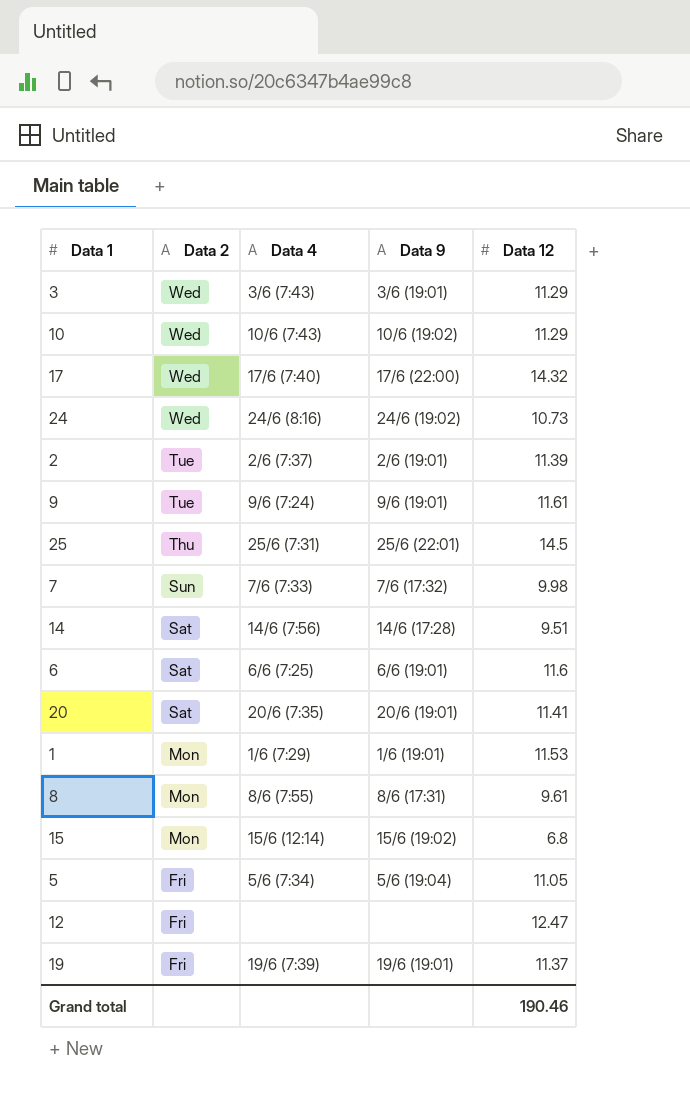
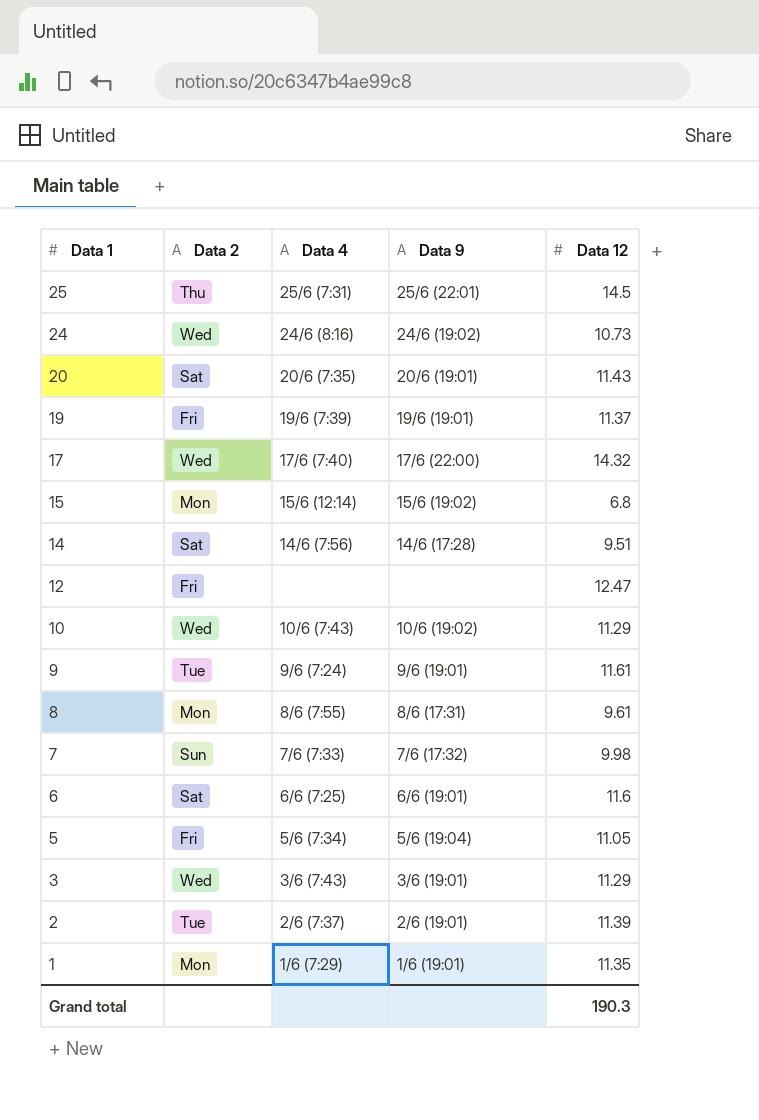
row order: Data 2 descending -> Data 1 descending
20 | Data 12: 11.41 -> 11.43
1 | Data 12: 11.53 -> 11.35
Grand total | Data 12: 190.46 -> 190.3

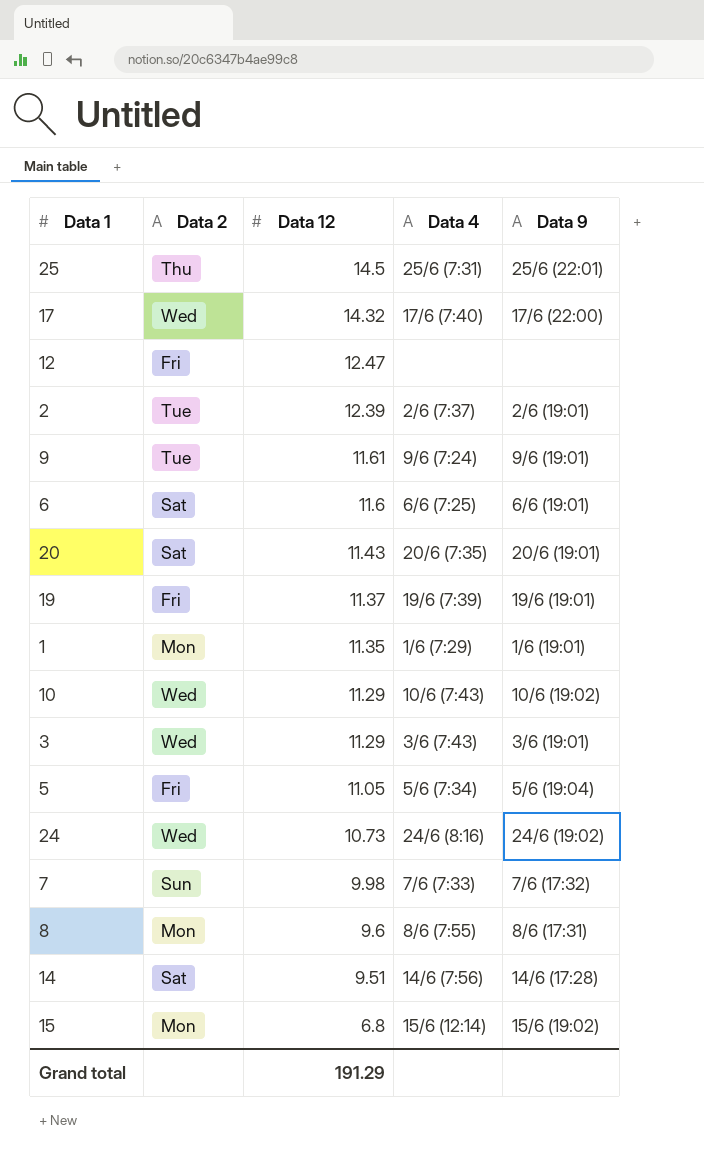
row order: Data 1 descending -> Data 12 descending
column Data 12 | position: 5 -> 3
2 | Data 12: 11.39 -> 12.39
8 | Data 12: 9.61 -> 9.6
Grand total | Data 12: 190.3 -> 191.29

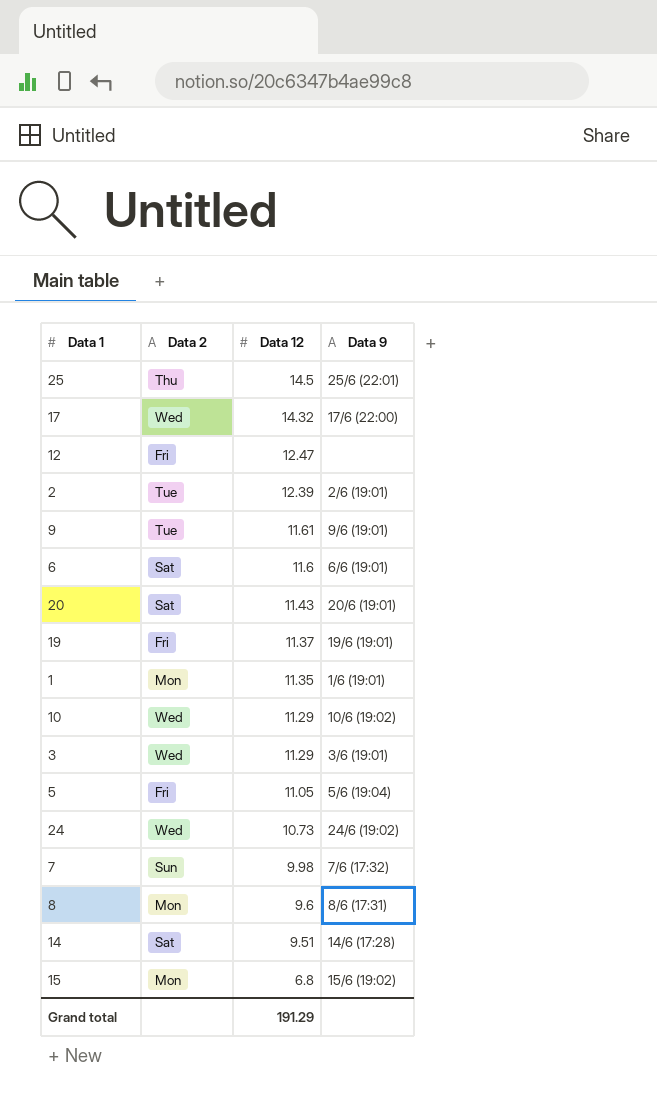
column Data 4 | position: 4 -> none

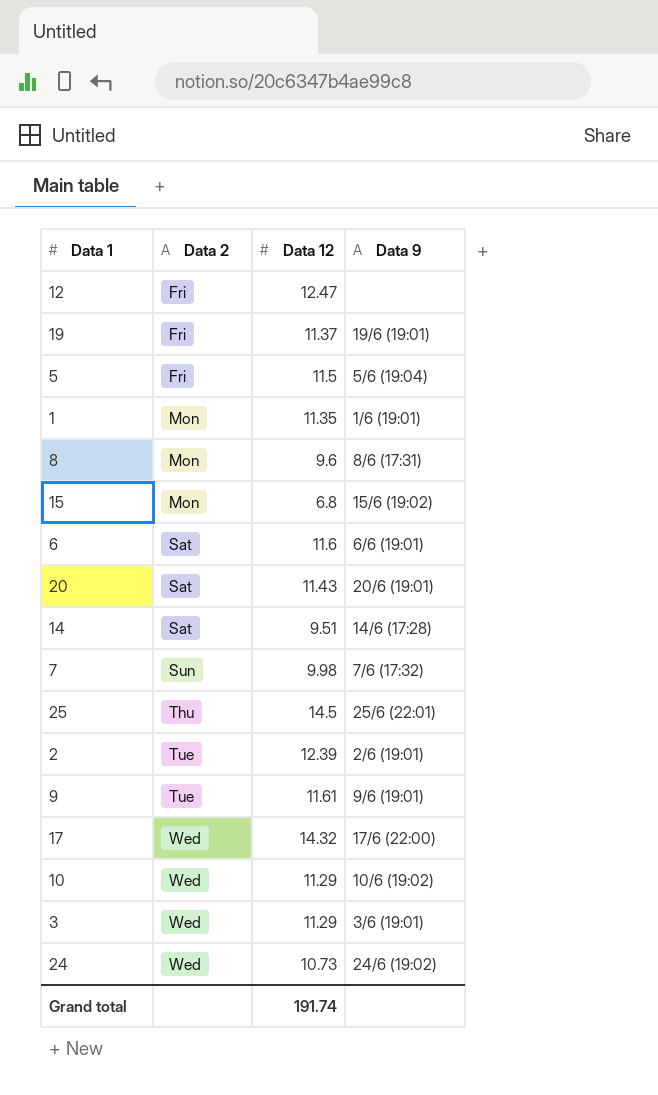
row order: Data 12 descending -> Data 2 ascending
5 | Data 12: 11.05 -> 11.5
Grand total | Data 12: 191.29 -> 191.74

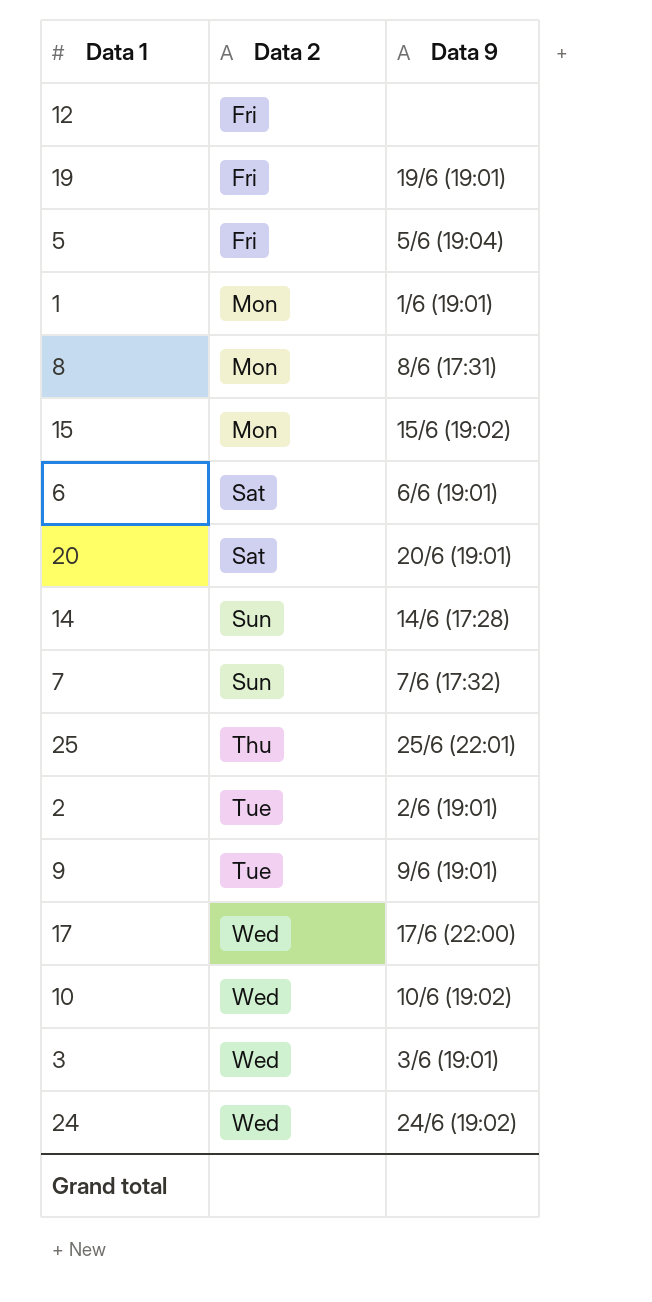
column Data 12 | position: 3 -> none
14 | Data 2: Sat -> Sun

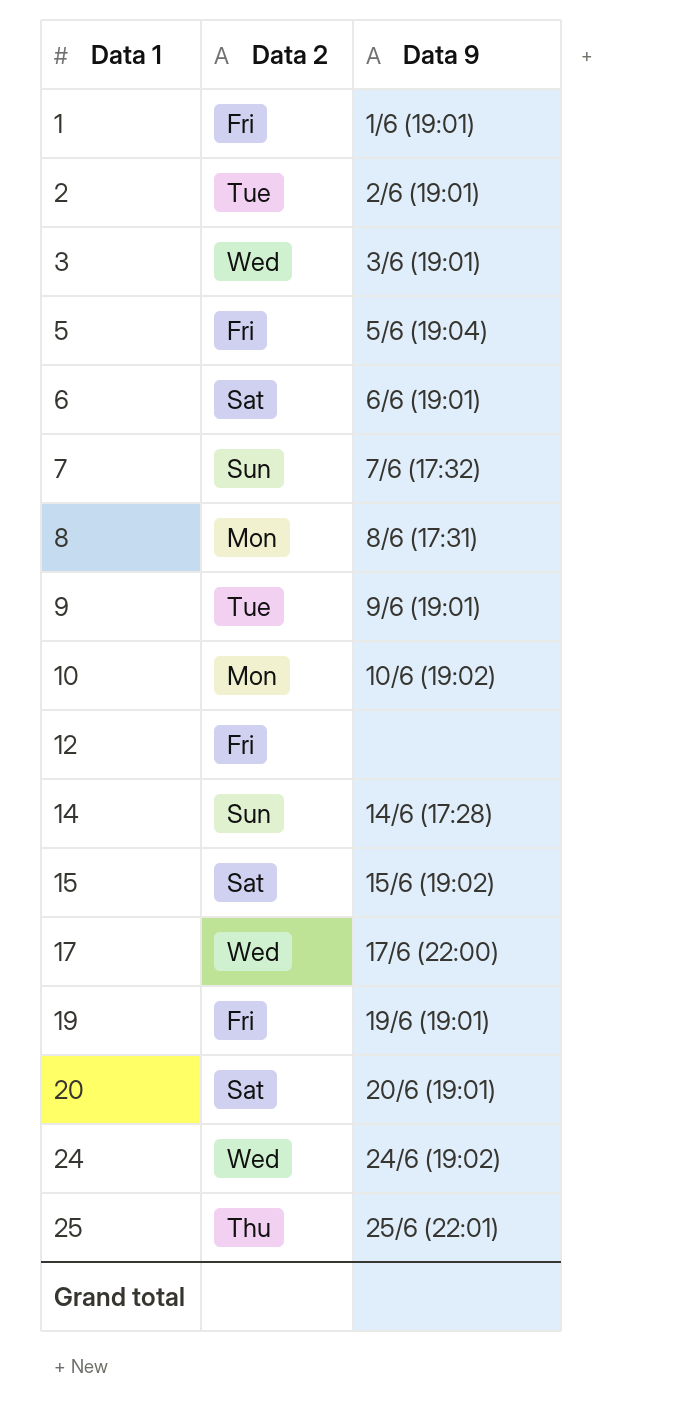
row order: Data 2 ascending -> Data 1 ascending
1 | Data 2: Mon -> Fri
10 | Data 2: Wed -> Mon
15 | Data 2: Mon -> Sat

